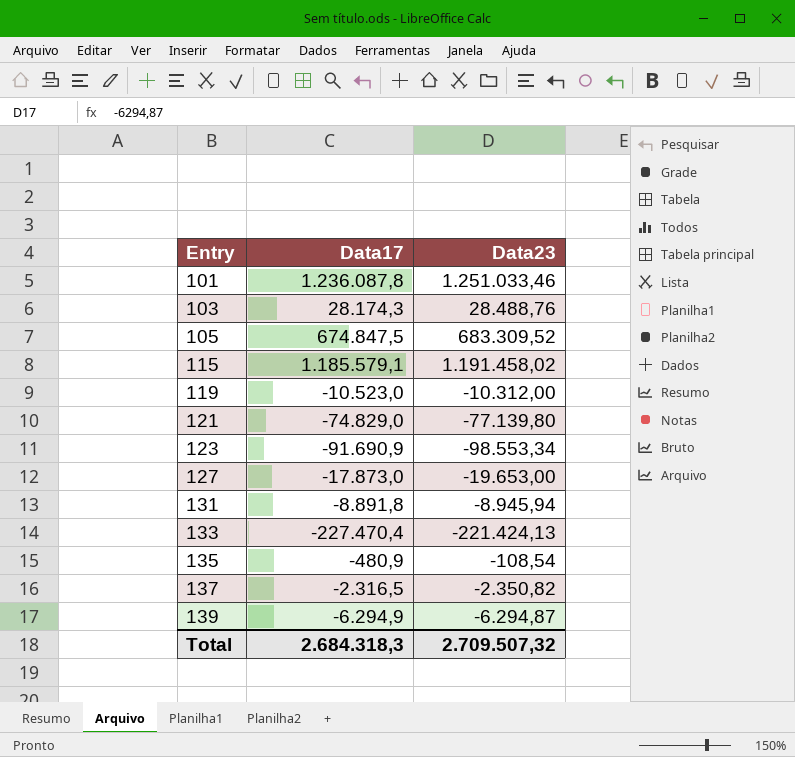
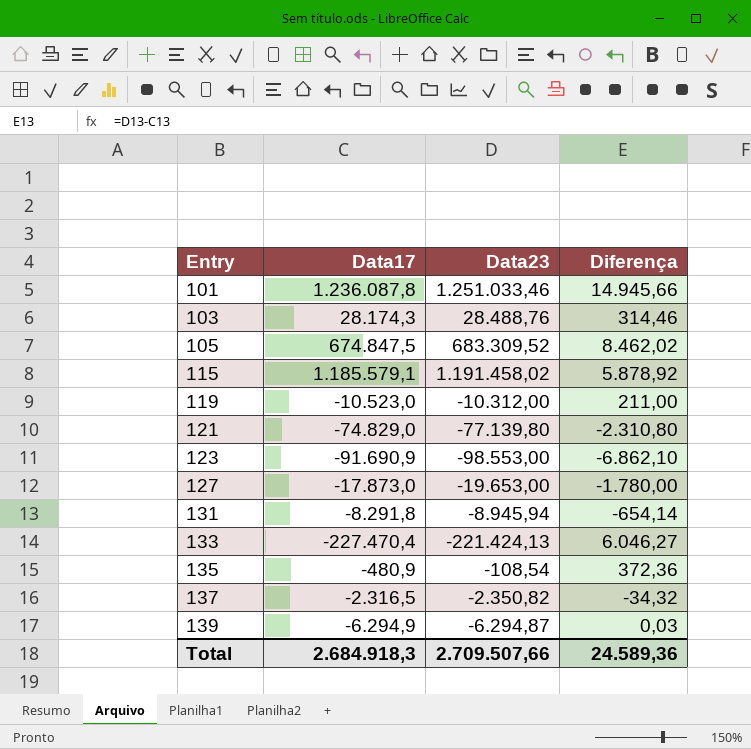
column Diferença | formula: none -> [Data23] - [Data17]
123 | Data23: -98.553,34 -> -98.553,00
131 | Data17: -8.891,8 -> -8.291,8
Total | Data17: 2.684.318,3 -> 2.684.918,3
Total | Data23: 2.709.507,32 -> 2.709.507,66

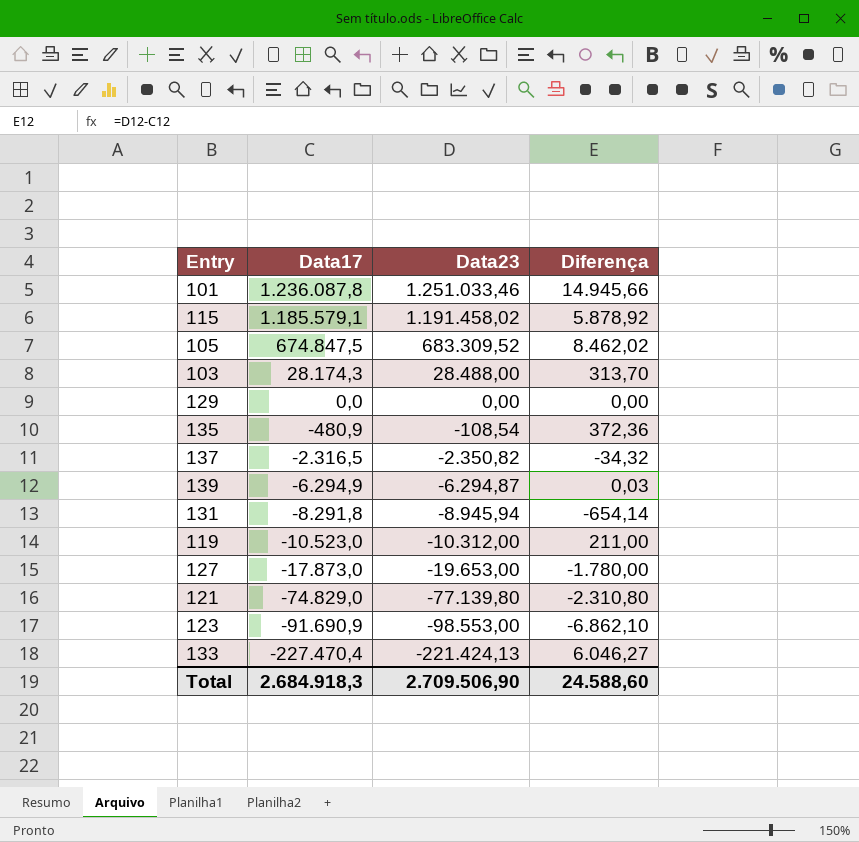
row order: Entry ascending -> Data17 descending
103 | Data23: 28.488,76 -> 28.488,00
103 | Diferença: 314,46 -> 313,70
row 129: none -> 0,0 | 0,00 | 0,00
Total | Data23: 2.709.507,66 -> 2.709.506,90
Total | Diferença: 24.589,36 -> 24.588,60

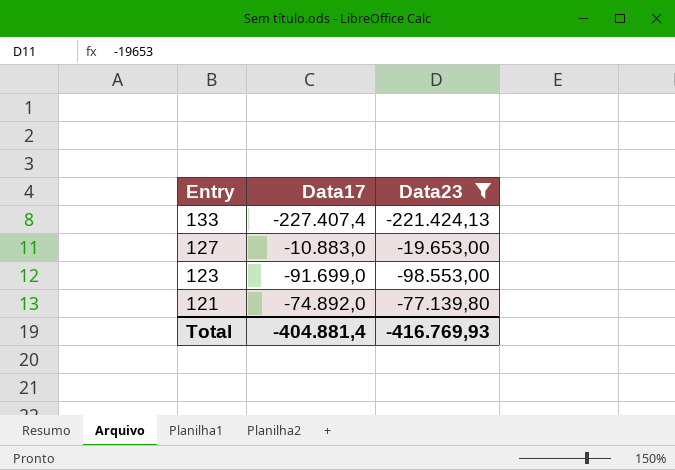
filter: none -> Data23 <= -19.653,00
row order: Data17 descending -> Entry descending
column Diferença | formula: [Data23] - [Data17] -> none
133 | Data17: -227.470,4 -> -227.407,4
127 | Data17: -17.873,0 -> -10.883,0
123 | Data17: -91.690,9 -> -91.699,0
121 | Data17: -74.829,0 -> -74.892,0
Total | Data17: 2.684.918,3 -> -404.881,4
Total | Data23: 2.709.506,90 -> -416.769,93

